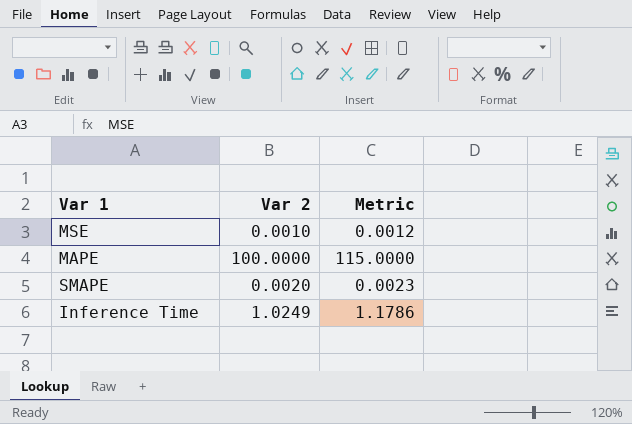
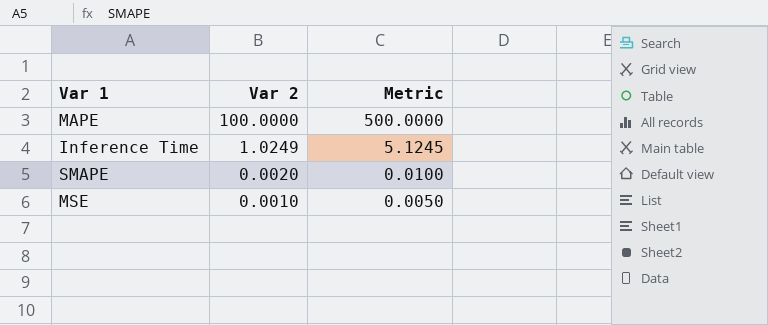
row order: none -> Var 2 descending
column Metric | formula: [Var 2] * 1.15 -> [Var 2] * 5

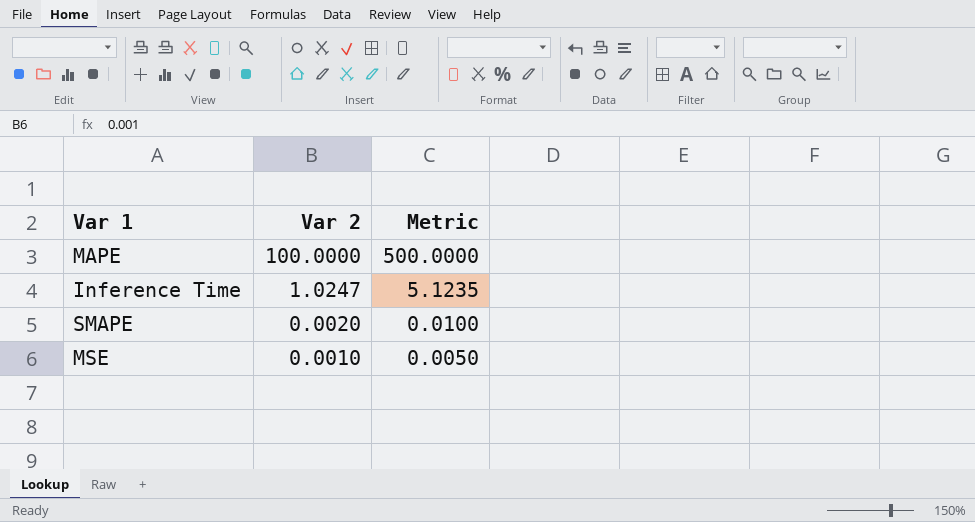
Inference Time | Var 2: 1.0249 -> 1.0247
Inference Time | Metric: 5.1245 -> 5.1235

